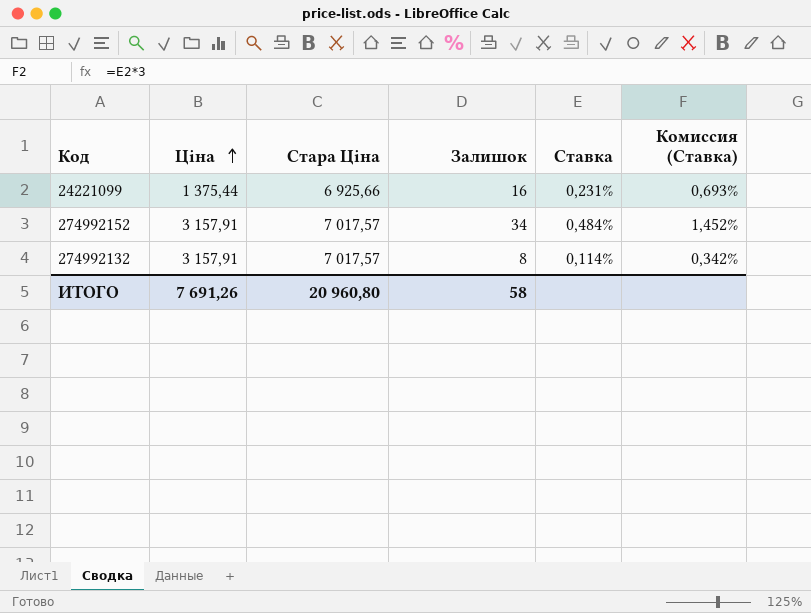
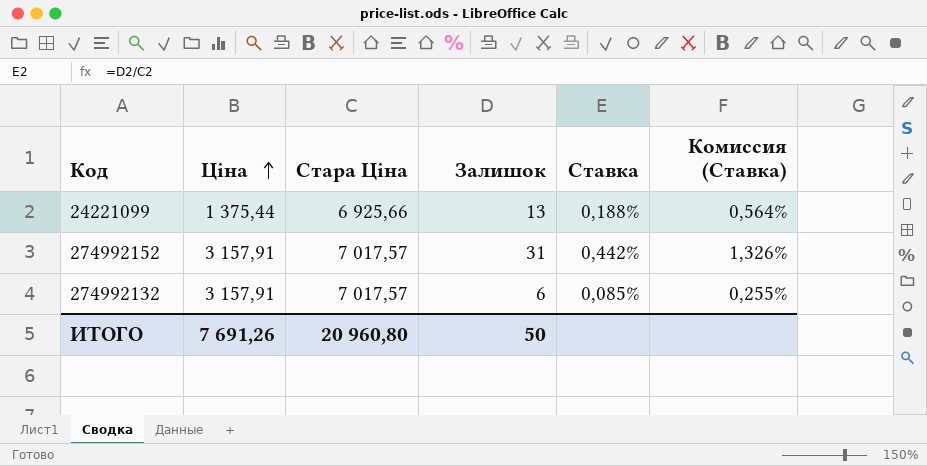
24221099 | Залишок: 16 -> 13
24221099 | Ставка: 0,231% -> 0,188%
24221099 | Комиссия (Ставка): 0,693% -> 0,564%
274992152 | Залишок: 34 -> 31
274992152 | Ставка: 0,484% -> 0,442%
274992152 | Комиссия (Ставка): 1,452% -> 1,326%
274992132 | Залишок: 8 -> 6
274992132 | Ставка: 0,114% -> 0,085%
274992132 | Комиссия (Ставка): 0,342% -> 0,255%
ИТОГО | Залишок: 58 -> 50

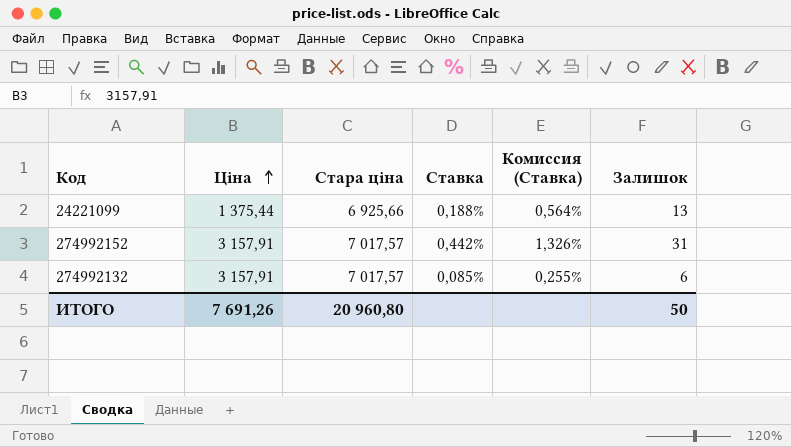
column name: Стара Ціна -> Стара ціна
column Залишок | position: 4 -> 6

